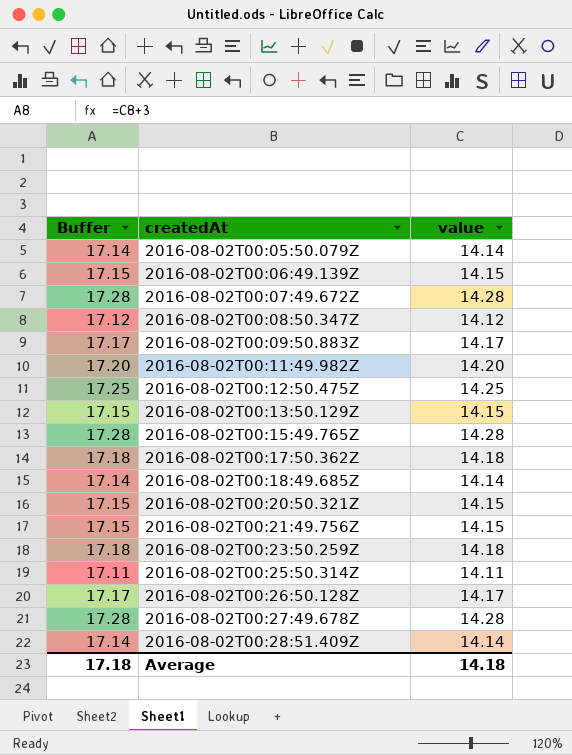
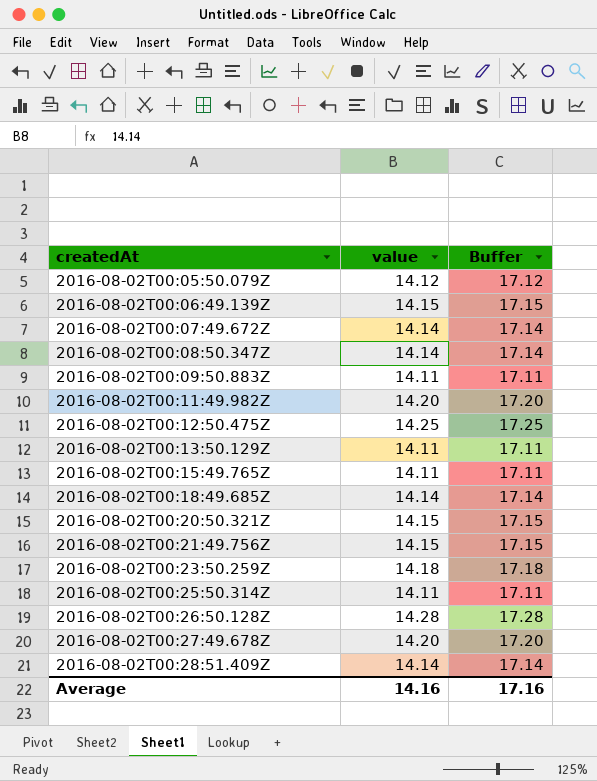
column Buffer | position: 1 -> 3
row 2016-08-02T00:17:50.362Z: 17.18 | 14.18 -> none
2016-08-02T00:05:50.079Z | value: 14.14 -> 14.12
2016-08-02T00:05:50.079Z | Buffer: 17.14 -> 17.12
2016-08-02T00:07:49.672Z | value: 14.28 -> 14.14
2016-08-02T00:07:49.672Z | Buffer: 17.28 -> 17.14
2016-08-02T00:08:50.347Z | value: 14.12 -> 14.14
2016-08-02T00:08:50.347Z | Buffer: 17.12 -> 17.14
2016-08-02T00:09:50.883Z | value: 14.17 -> 14.11
2016-08-02T00:09:50.883Z | Buffer: 17.17 -> 17.11
2016-08-02T00:13:50.129Z | value: 14.15 -> 14.11
2016-08-02T00:13:50.129Z | Buffer: 17.15 -> 17.11
2016-08-02T00:15:49.765Z | value: 14.28 -> 14.11
2016-08-02T00:15:49.765Z | Buffer: 17.28 -> 17.11
2016-08-02T00:26:50.128Z | value: 14.17 -> 14.28
2016-08-02T00:26:50.128Z | Buffer: 17.17 -> 17.28
2016-08-02T00:27:49.678Z | value: 14.28 -> 14.20
2016-08-02T00:27:49.678Z | Buffer: 17.28 -> 17.20
Average | value: 14.18 -> 14.16
Average | Buffer: 17.18 -> 17.16

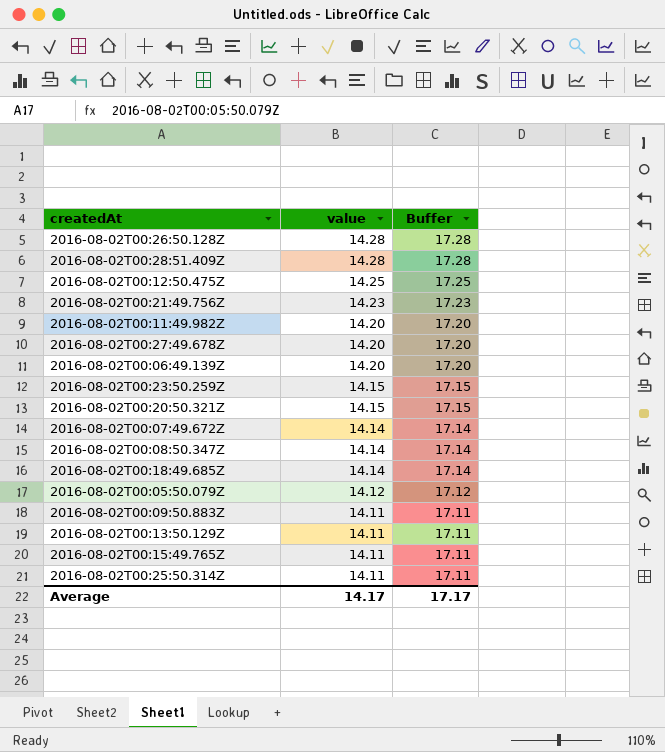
row order: createdAt ascending -> value descending
2016-08-02T00:28:51.409Z | value: 14.14 -> 14.28
2016-08-02T00:28:51.409Z | Buffer: 17.14 -> 17.28
2016-08-02T00:21:49.756Z | value: 14.15 -> 14.23
2016-08-02T00:21:49.756Z | Buffer: 17.15 -> 17.23
2016-08-02T00:06:49.139Z | value: 14.15 -> 14.20
2016-08-02T00:06:49.139Z | Buffer: 17.15 -> 17.20
2016-08-02T00:23:50.259Z | value: 14.18 -> 14.15
2016-08-02T00:23:50.259Z | Buffer: 17.18 -> 17.15
Average | value: 14.16 -> 14.17
Average | Buffer: 17.16 -> 17.17

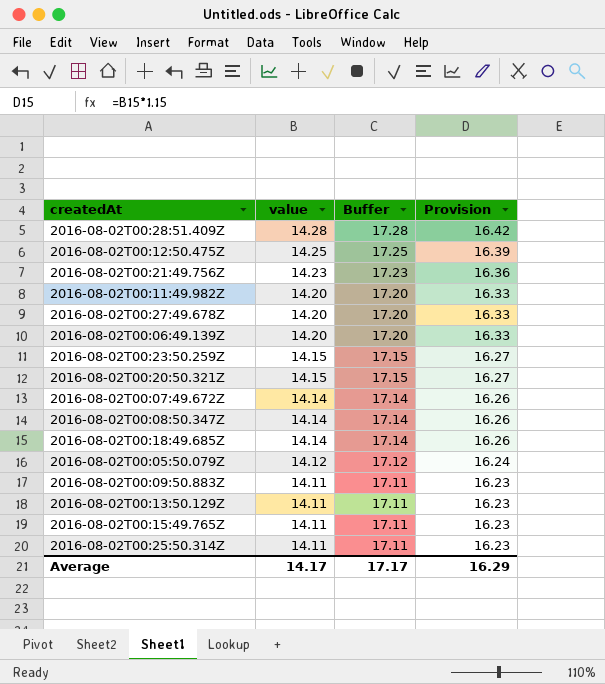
column Provision | formula: none -> [value] * 1.15
row 2016-08-02T00:26:50.128Z: 14.28 | 17.28 -> none

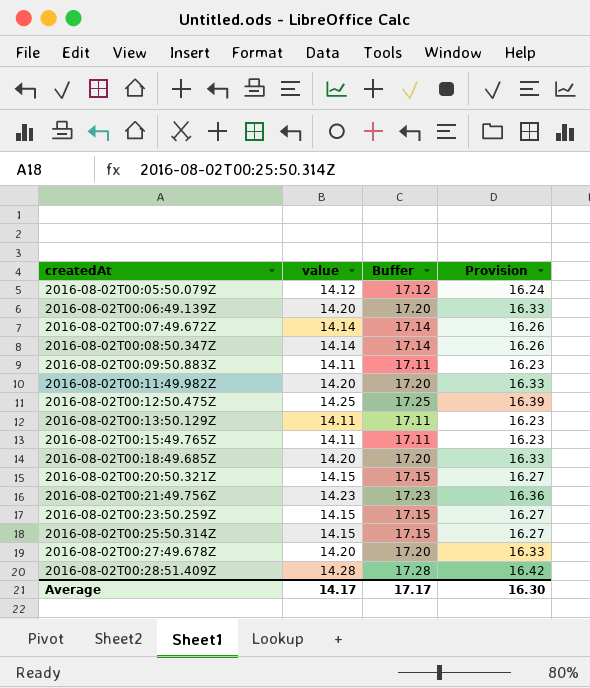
row order: value descending -> createdAt ascending
2016-08-02T00:18:49.685Z | value: 14.14 -> 14.20
2016-08-02T00:18:49.685Z | Buffer: 17.14 -> 17.20
2016-08-02T00:18:49.685Z | Provision: 16.26 -> 16.33
2016-08-02T00:25:50.314Z | value: 14.11 -> 14.15
2016-08-02T00:25:50.314Z | Buffer: 17.11 -> 17.15
2016-08-02T00:25:50.314Z | Provision: 16.23 -> 16.27
Average | Provision: 16.29 -> 16.30

